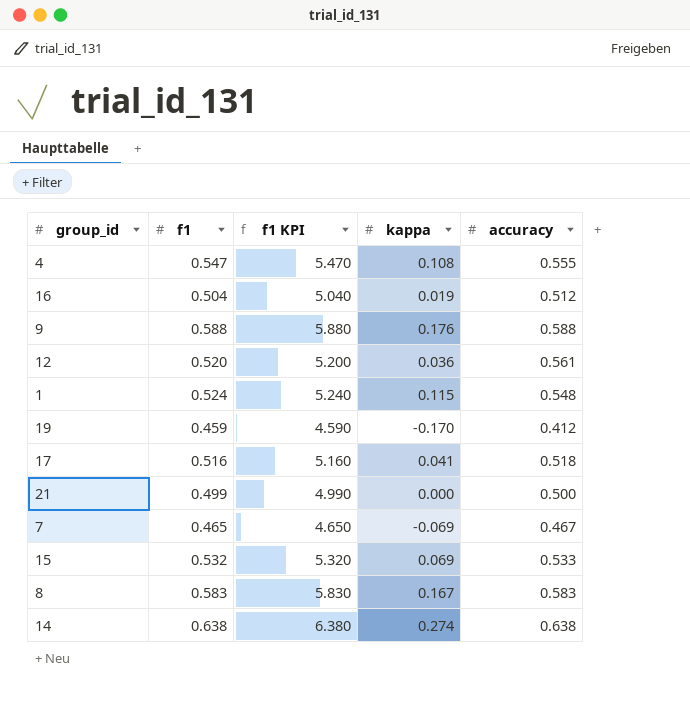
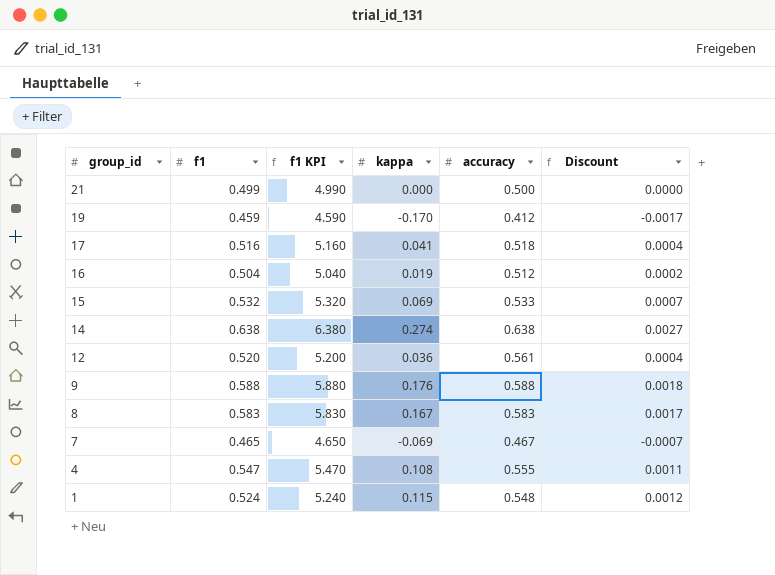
row order: none -> group_id descending
column Discount | formula: none -> [kappa] * 0.01

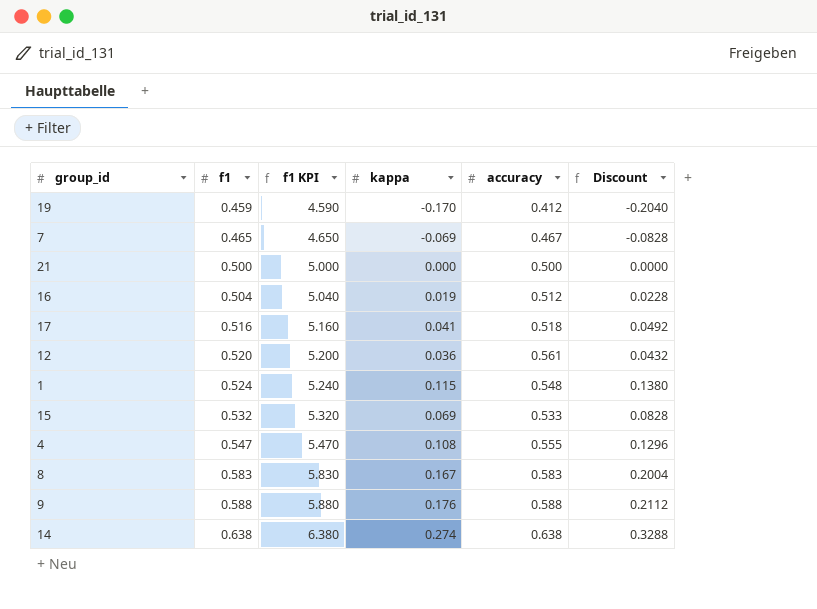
row order: group_id descending -> f1 ascending
column Discount | formula: [kappa] * 0.01 -> [kappa] * 1.2
21 | f1: 0.499 -> 0.500
21 | f1 KPI: 4.990 -> 5.000

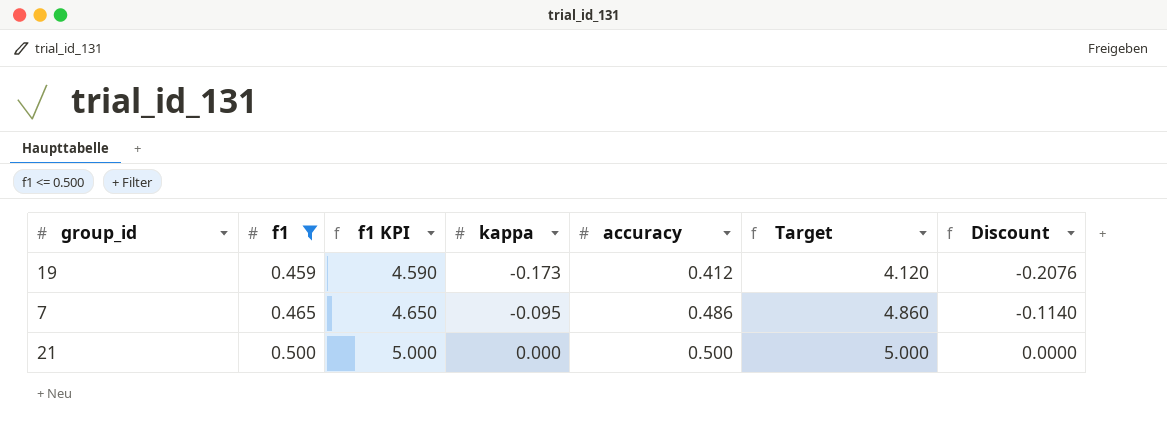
filter: none -> f1 <= 0.500
column Target | formula: none -> [accuracy] * 10
19 | kappa: -0.170 -> -0.173
19 | Discount: -0.2040 -> -0.2076
7 | kappa: -0.069 -> -0.095
7 | accuracy: 0.467 -> 0.486
7 | Discount: -0.0828 -> -0.1140

